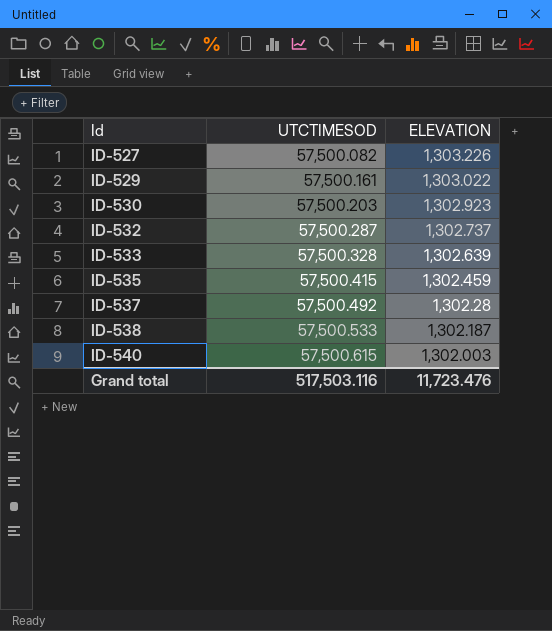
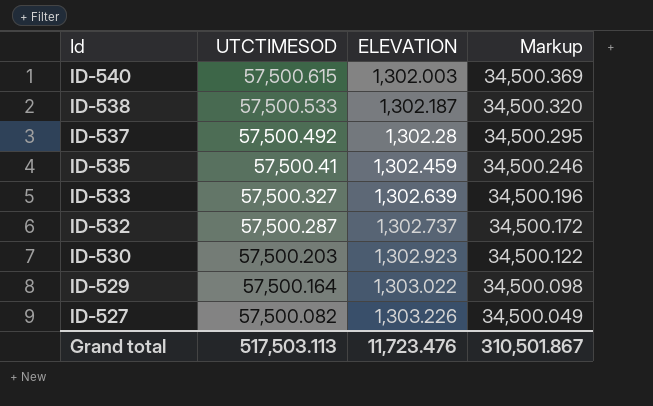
row order: Id ascending -> Id descending
column Markup | formula: none -> [UTCTIMESOD] * 0.6
ID-535 | UTCTIMESOD: 57,500.415 -> 57,500.41
ID-533 | UTCTIMESOD: 57,500.328 -> 57,500.327
ID-529 | UTCTIMESOD: 57,500.161 -> 57,500.164
Grand total | UTCTIMESOD: 517,503.116 -> 517,503.113

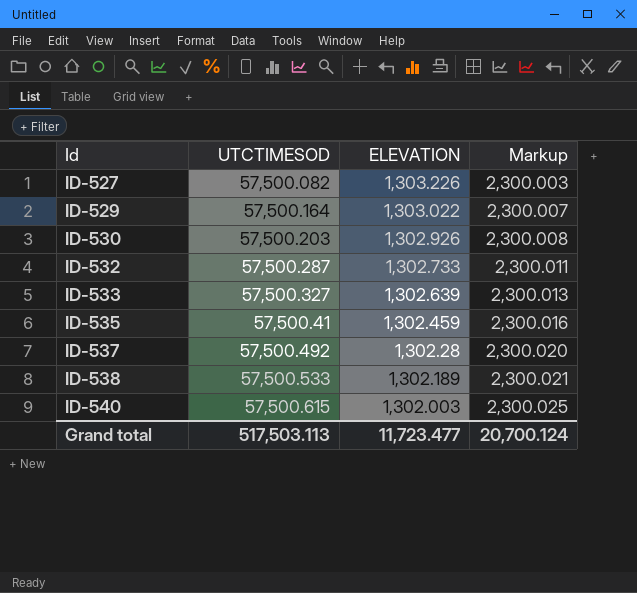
row order: Id descending -> Id ascending
column Markup | formula: [UTCTIMESOD] * 0.6 -> [UTCTIMESOD] * 0.04
ID-530 | ELEVATION: 1,302.923 -> 1,302.926
ID-532 | ELEVATION: 1,302.737 -> 1,302.733
ID-538 | ELEVATION: 1,302.187 -> 1,302.189
Grand total | ELEVATION: 11,723.476 -> 11,723.477
Grand total | Markup: 310,501.867 -> 20,700.124

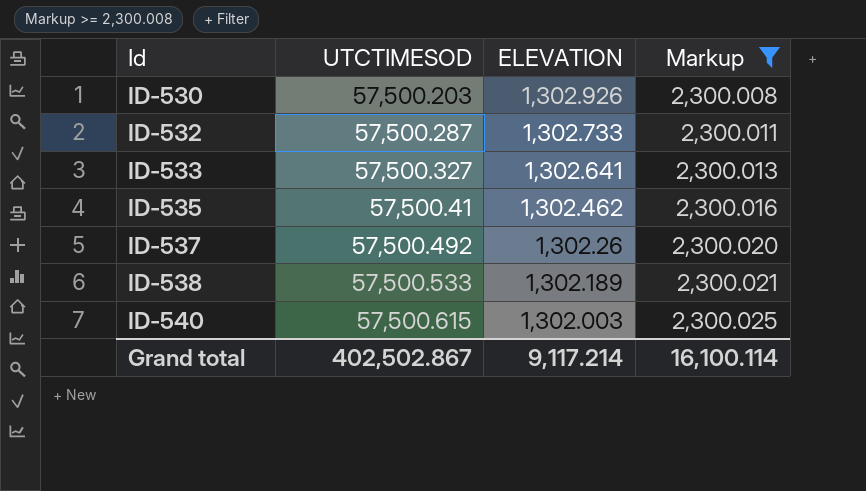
filter: none -> Markup >= 2,300.008
ID-533 | ELEVATION: 1,302.639 -> 1,302.641
ID-535 | ELEVATION: 1,302.459 -> 1,302.462
ID-537 | ELEVATION: 1,302.28 -> 1,302.26
Grand total | UTCTIMESOD: 517,503.113 -> 402,502.867
Grand total | ELEVATION: 11,723.477 -> 9,117.214
Grand total | Markup: 20,700.124 -> 16,100.114

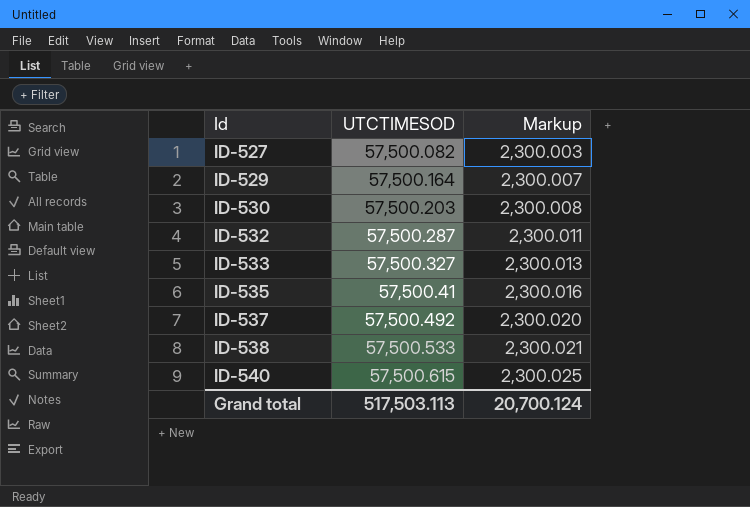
filter: Markup >= 2,300.008 -> none
column ELEVATION | position: 3 -> none
Grand total | UTCTIMESOD: 402,502.867 -> 517,503.113
Grand total | Markup: 16,100.114 -> 20,700.124

